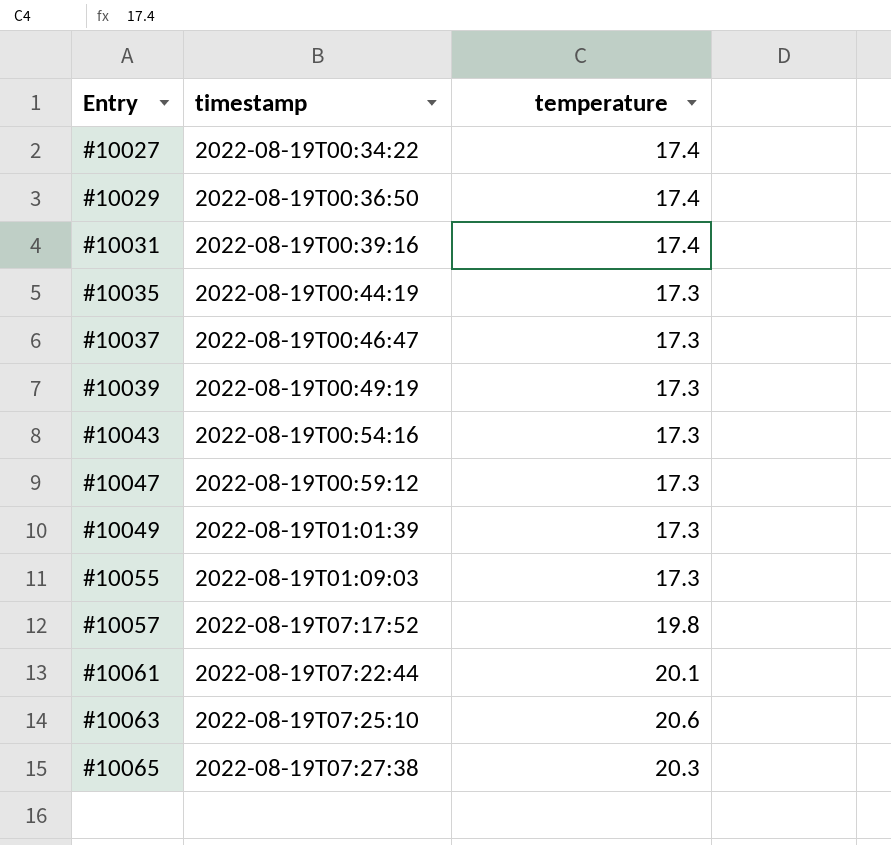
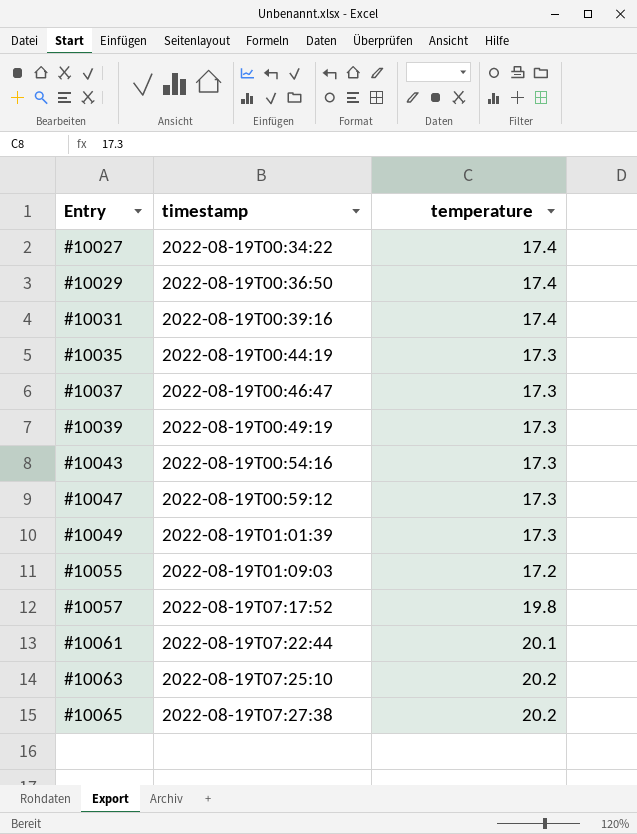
#10055 | temperature: 17.3 -> 17.2
#10063 | temperature: 20.6 -> 20.2
#10065 | temperature: 20.3 -> 20.2

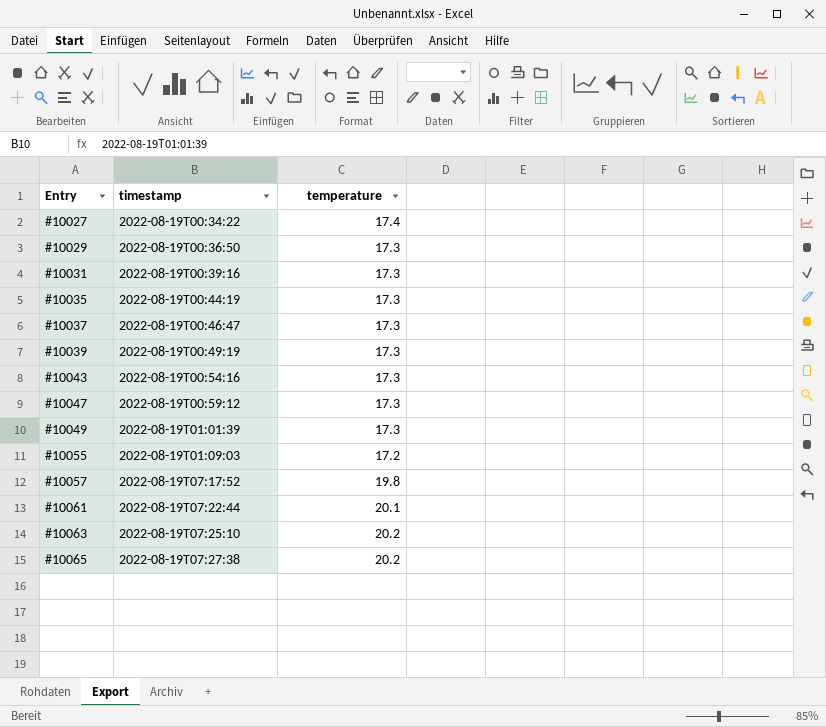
#10029 | temperature: 17.4 -> 17.3
#10031 | temperature: 17.4 -> 17.3

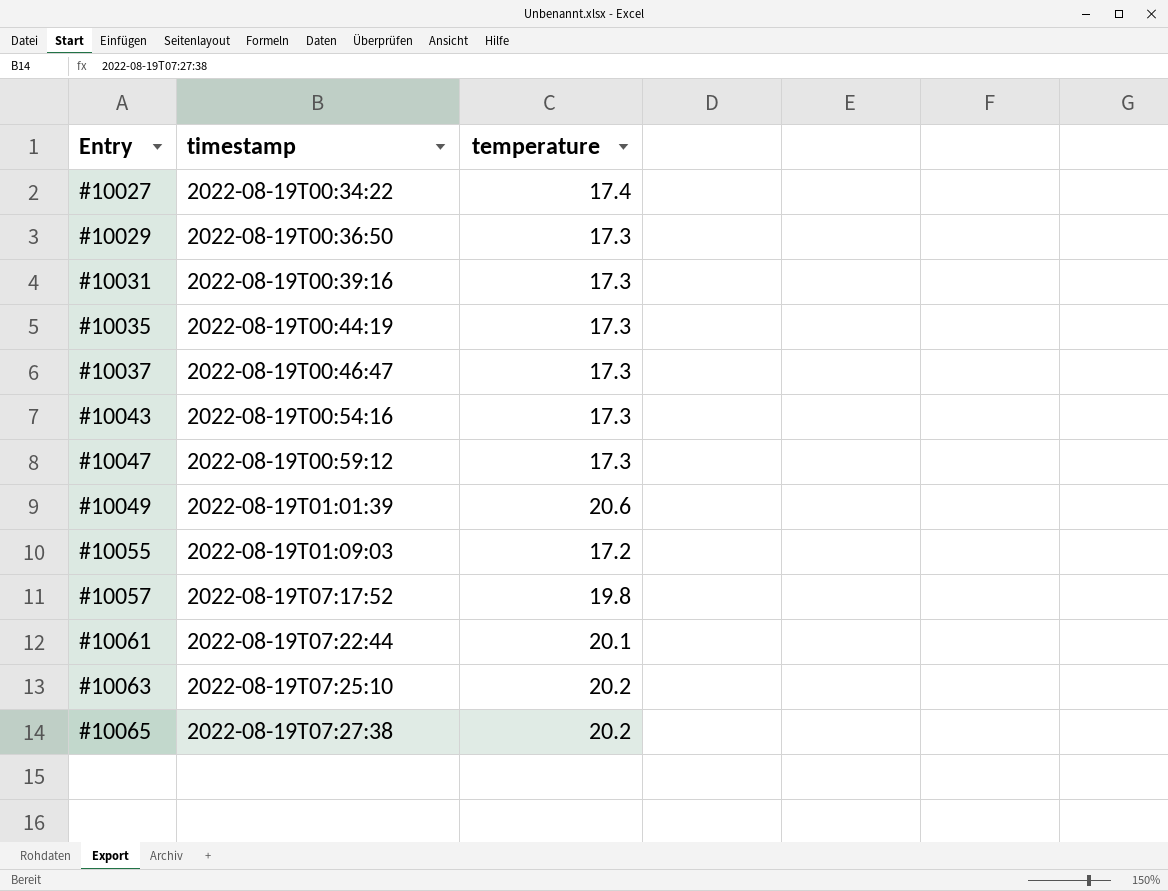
row #10039: 2022-08-19T00:49:19 | 17.3 -> none
#10049 | temperature: 17.3 -> 20.6

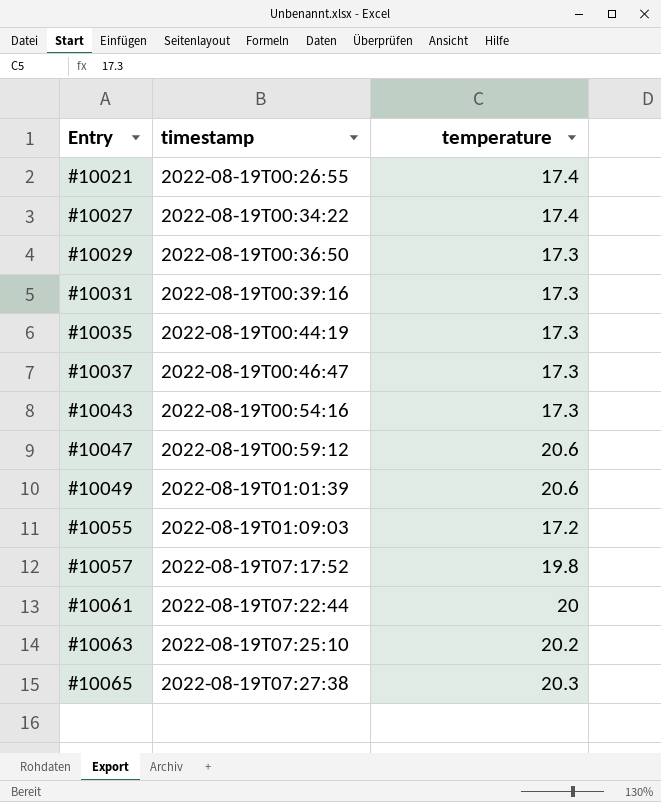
row #10021: none -> 2022-08-19T00:26:55 | 17.4
#10047 | temperature: 17.3 -> 20.6
#10061 | temperature: 20.1 -> 20
#10065 | temperature: 20.2 -> 20.3

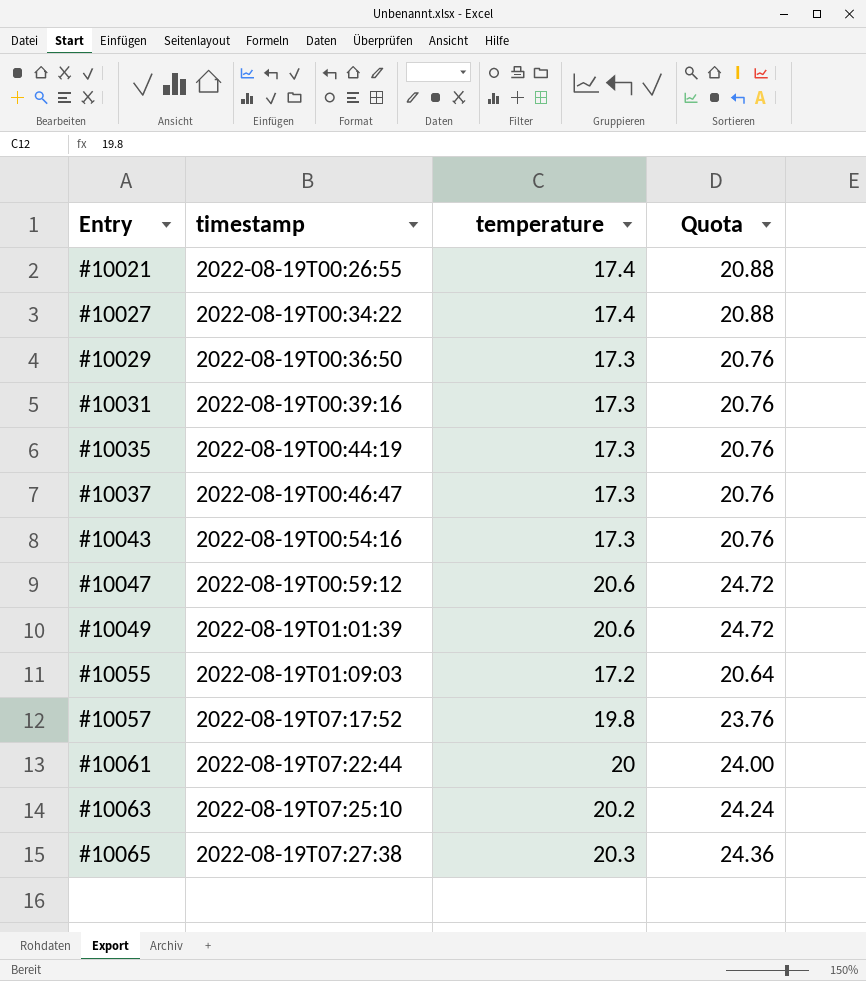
column Quota | formula: none -> [temperature] * 1.2

